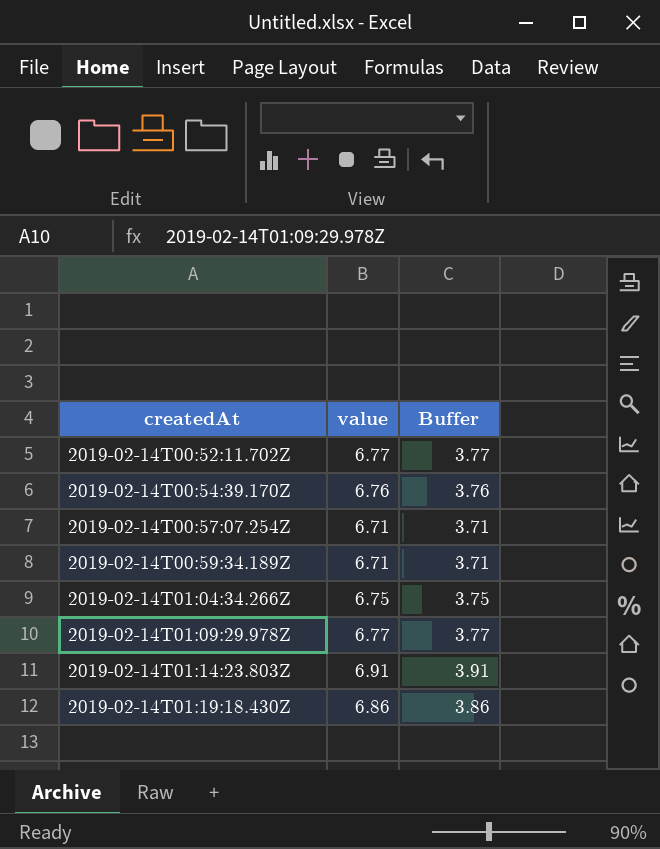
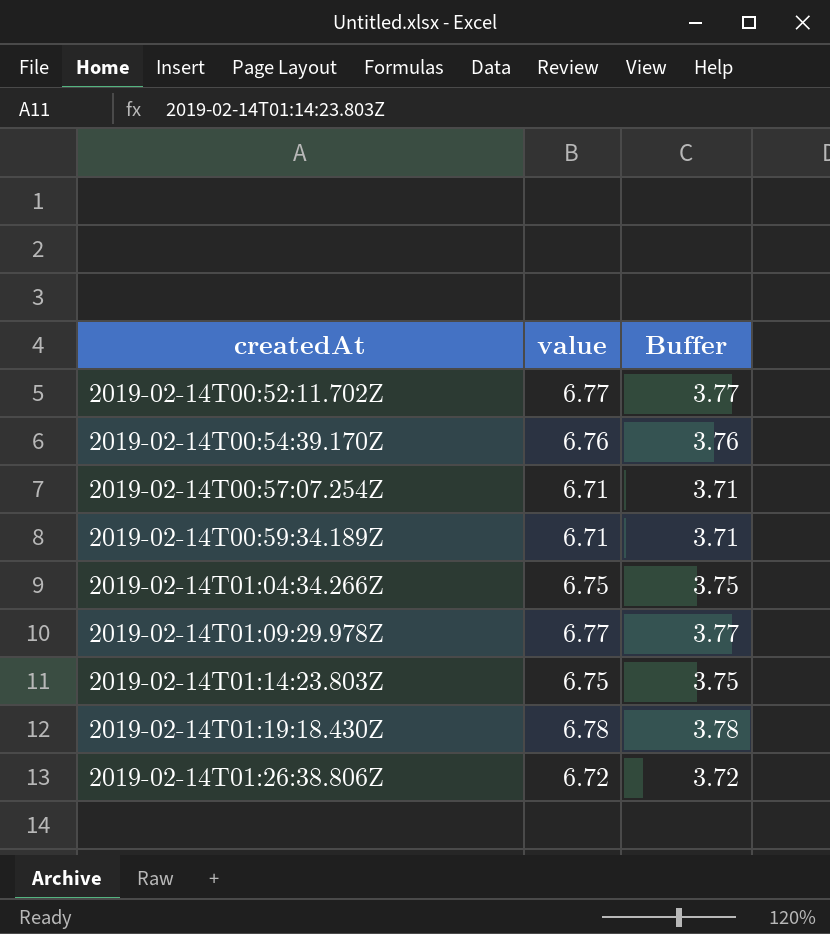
2019-02-14T01:14:23.803Z | value: 6.91 -> 6.75
2019-02-14T01:14:23.803Z | Buffer: 3.91 -> 3.75
2019-02-14T01:19:18.430Z | value: 6.86 -> 6.78
2019-02-14T01:19:18.430Z | Buffer: 3.86 -> 3.78
row 2019-02-14T01:26:38.806Z: none -> 6.72 | 3.72

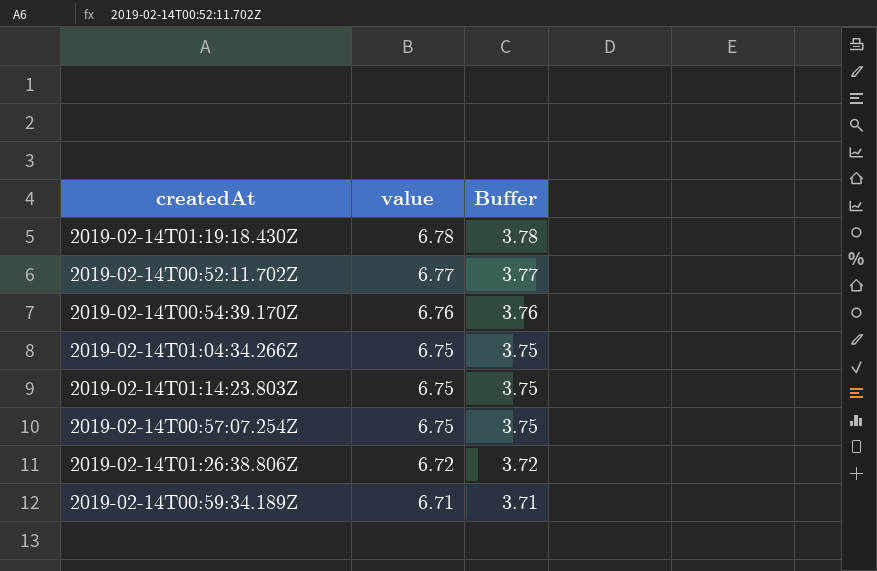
row order: createdAt ascending -> value descending
row 2019-02-14T01:09:29.978Z: 6.77 | 3.77 -> none
2019-02-14T00:57:07.254Z | value: 6.71 -> 6.75
2019-02-14T00:57:07.254Z | Buffer: 3.71 -> 3.75

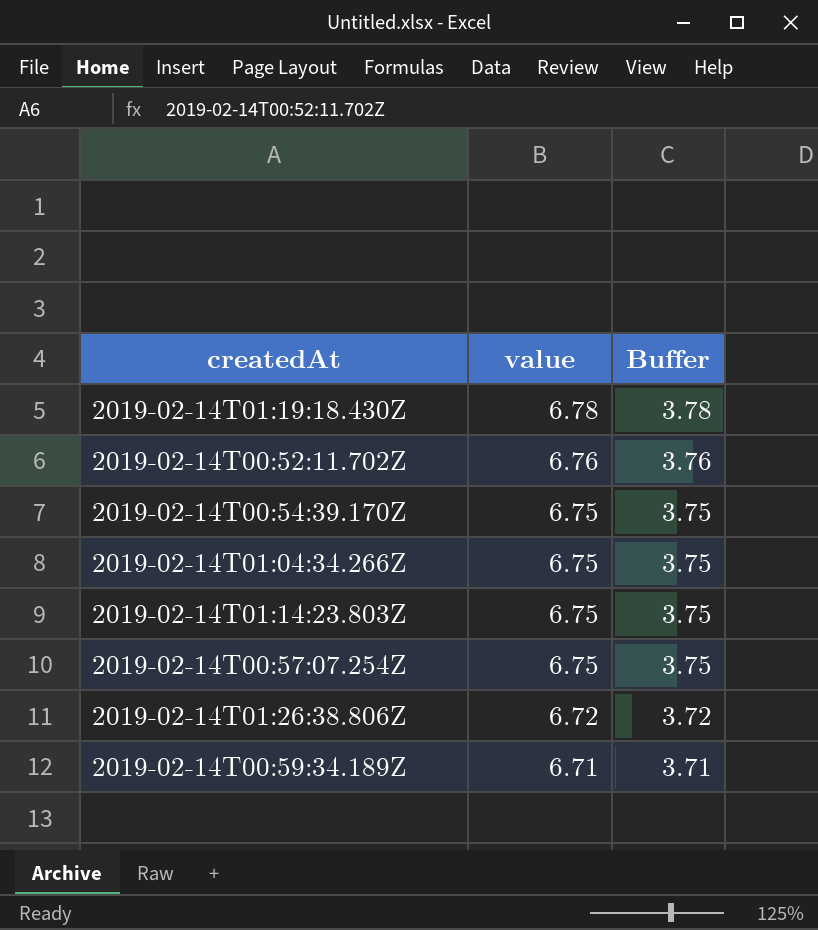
2019-02-14T00:52:11.702Z | value: 6.77 -> 6.76
2019-02-14T00:52:11.702Z | Buffer: 3.77 -> 3.76
2019-02-14T00:54:39.170Z | value: 6.76 -> 6.75
2019-02-14T00:54:39.170Z | Buffer: 3.76 -> 3.75

